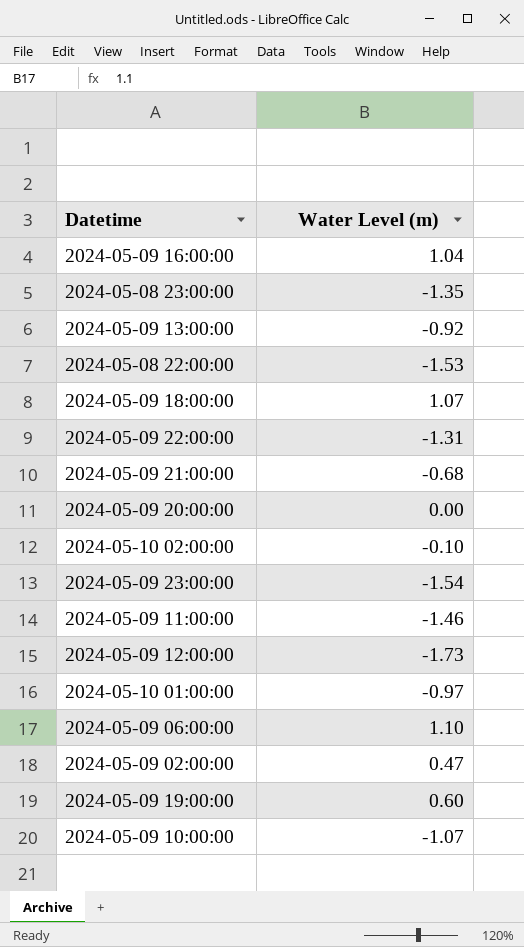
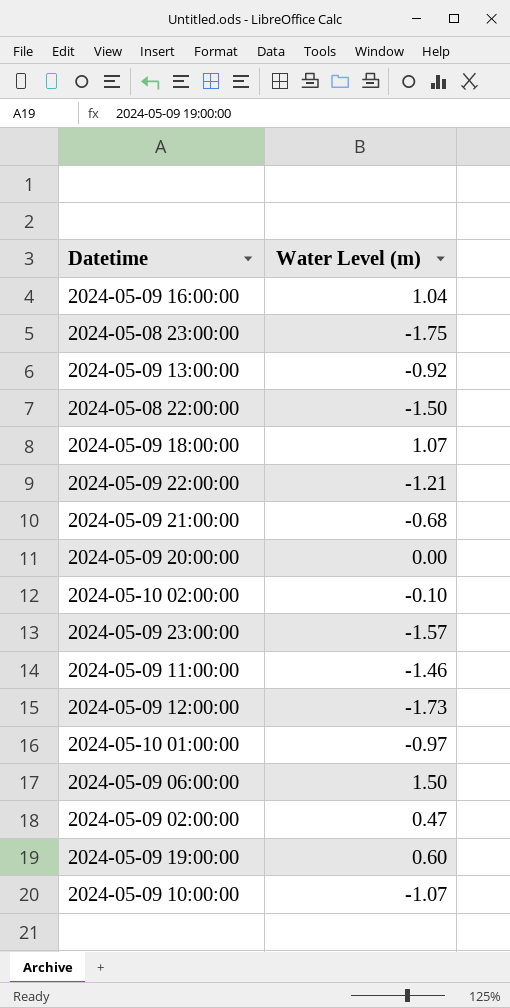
2024-05-08 23:00:00 | Water Level (m): -1.35 -> -1.75
2024-05-08 22:00:00 | Water Level (m): -1.53 -> -1.50
2024-05-09 22:00:00 | Water Level (m): -1.31 -> -1.21
2024-05-09 23:00:00 | Water Level (m): -1.54 -> -1.57
2024-05-09 06:00:00 | Water Level (m): 1.10 -> 1.50

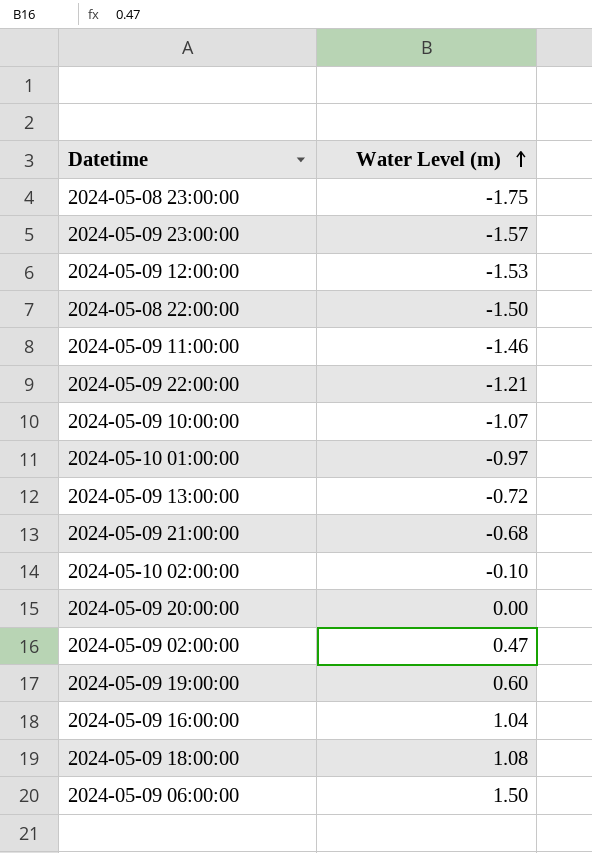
row order: none -> Water Level (m) ascending
2024-05-09 12:00:00 | Water Level (m): -1.73 -> -1.53
2024-05-09 13:00:00 | Water Level (m): -0.92 -> -0.72
2024-05-09 18:00:00 | Water Level (m): 1.07 -> 1.08

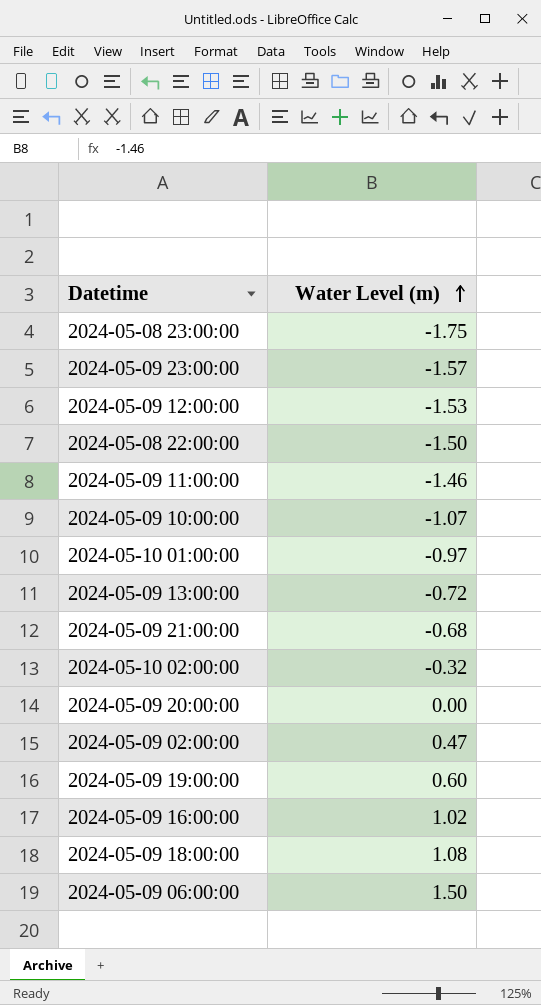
row 2024-05-09 22:00:00: -1.21 -> none
2024-05-10 02:00:00 | Water Level (m): -0.10 -> -0.32
2024-05-09 16:00:00 | Water Level (m): 1.04 -> 1.02

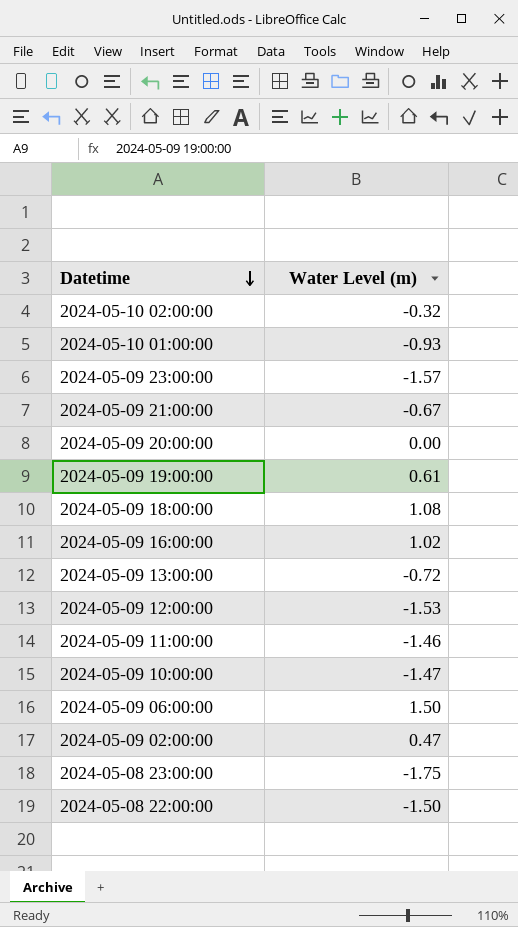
row order: Water Level (m) ascending -> Datetime descending
2024-05-10 01:00:00 | Water Level (m): -0.97 -> -0.93
2024-05-09 21:00:00 | Water Level (m): -0.68 -> -0.67
2024-05-09 19:00:00 | Water Level (m): 0.60 -> 0.61
2024-05-09 10:00:00 | Water Level (m): -1.07 -> -1.47

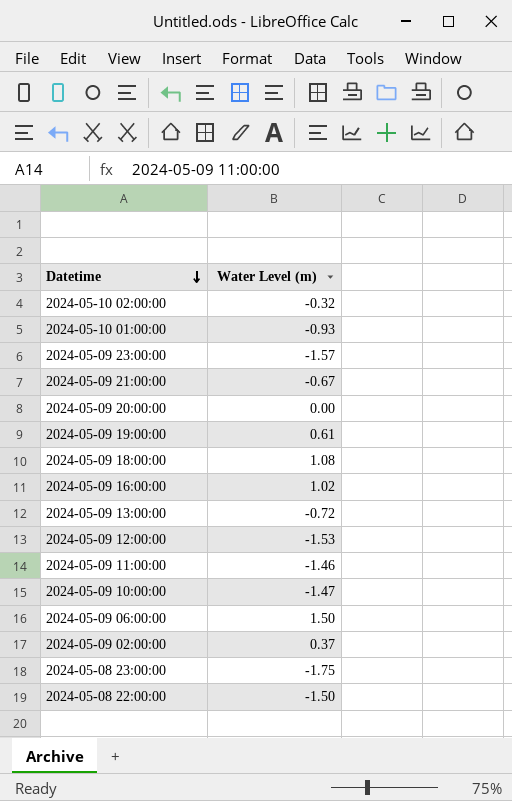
2024-05-09 02:00:00 | Water Level (m): 0.47 -> 0.37

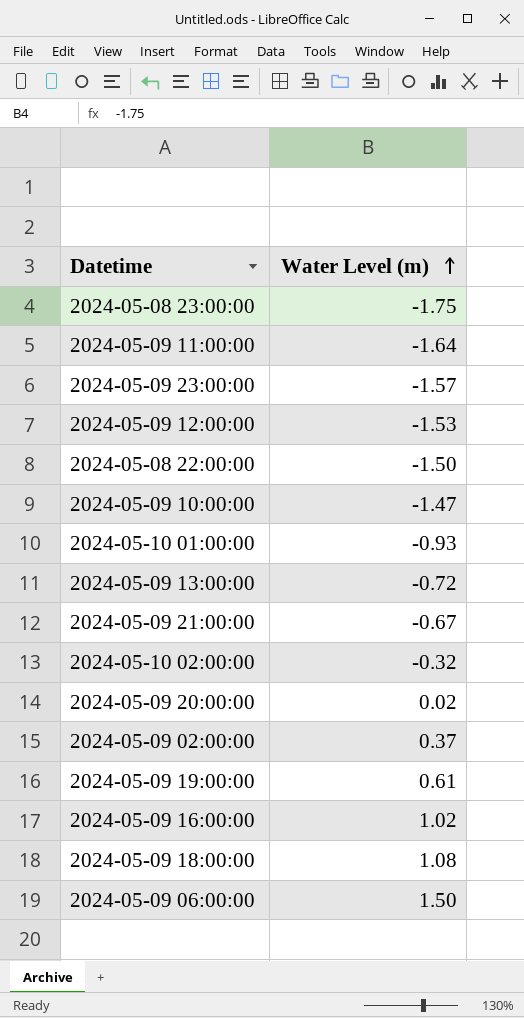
row order: Datetime descending -> Water Level (m) ascending
2024-05-09 11:00:00 | Water Level (m): -1.46 -> -1.64
2024-05-09 20:00:00 | Water Level (m): 0.00 -> 0.02

